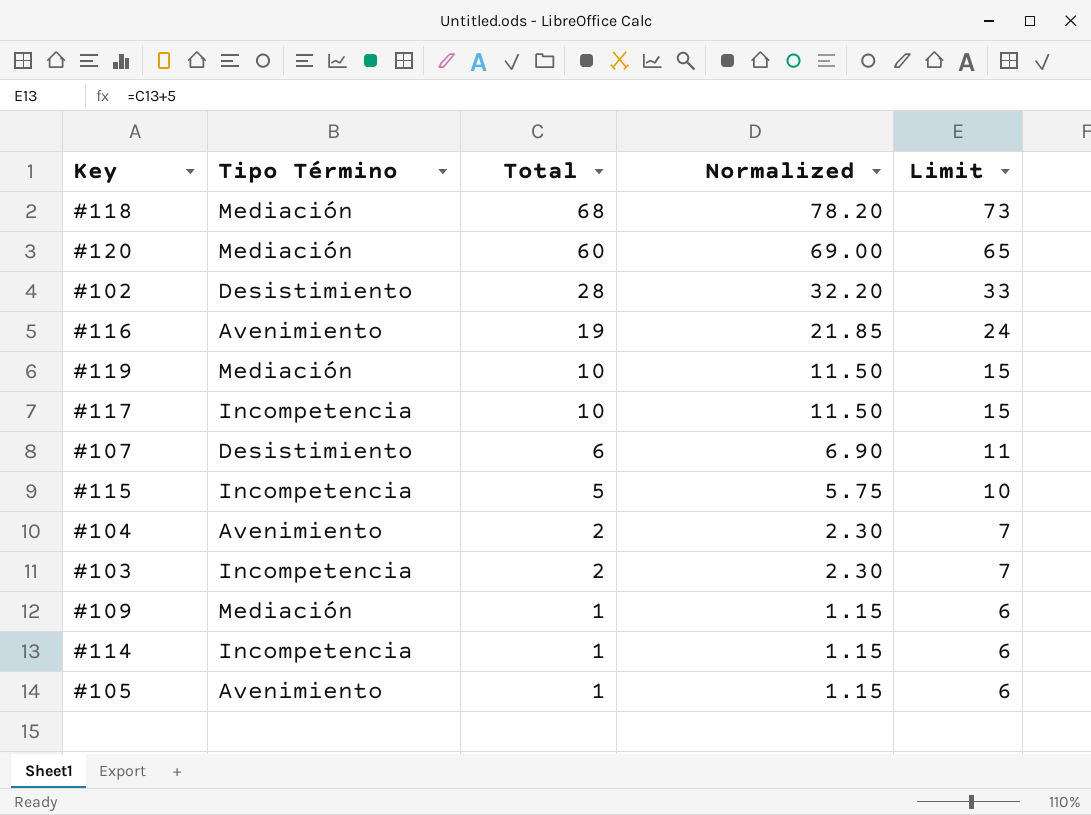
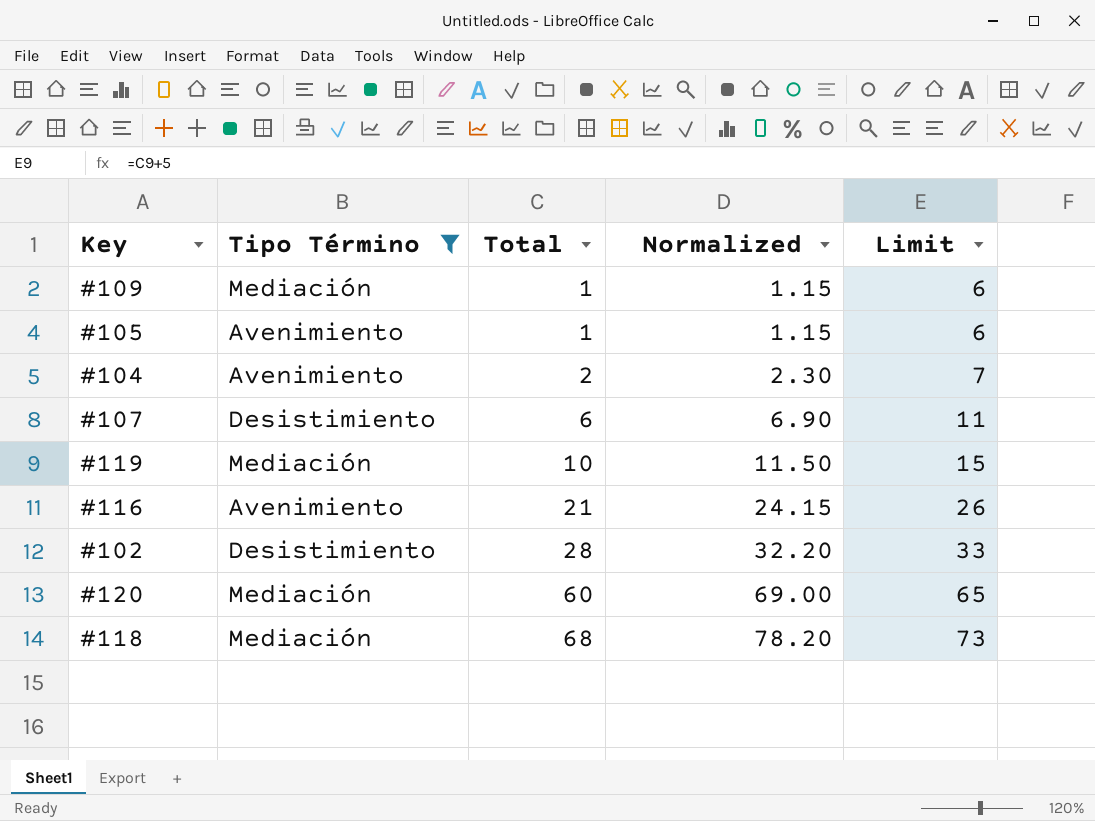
filter: none -> Tipo Término != Incompetencia
row order: Total descending -> Total ascending
#116 | Total: 19 -> 21
#116 | Normalized: 21.85 -> 24.15
#116 | Limit: 24 -> 26

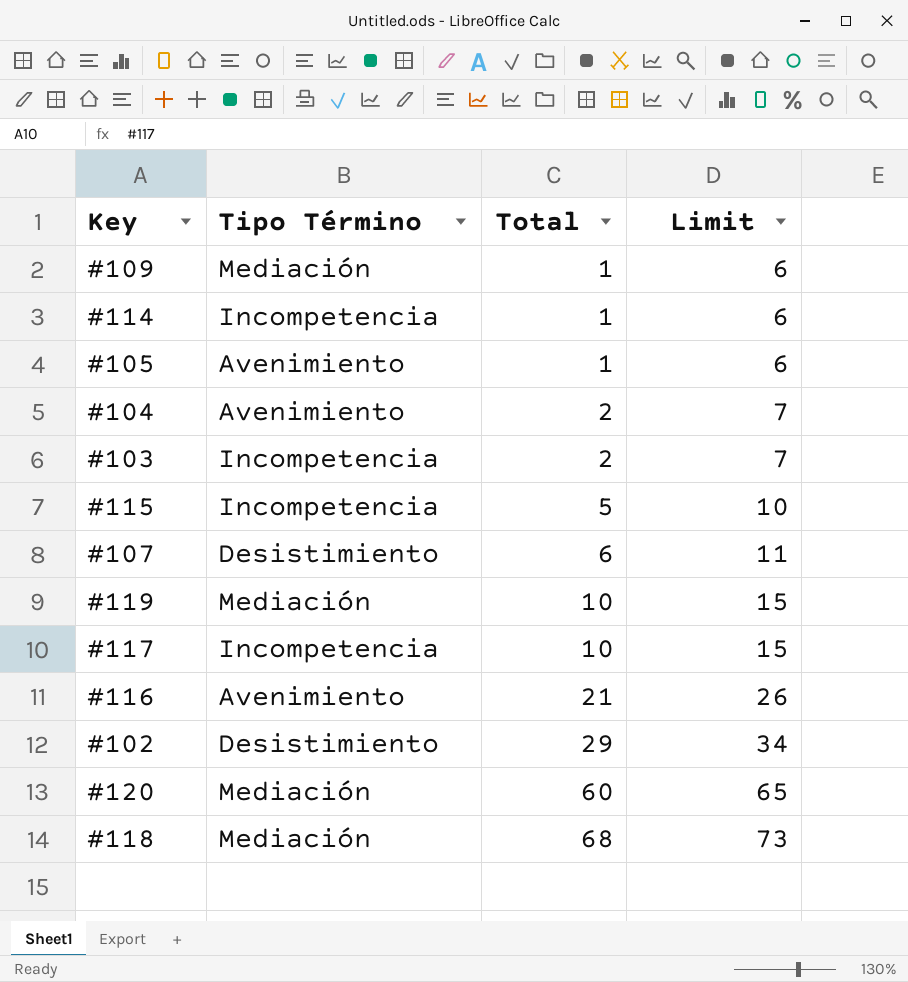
filter: Tipo Término != Incompetencia -> none
column Normalized | formula: [Total] * 1.15 -> none
#102 | Total: 28 -> 29
#102 | Limit: 33 -> 34

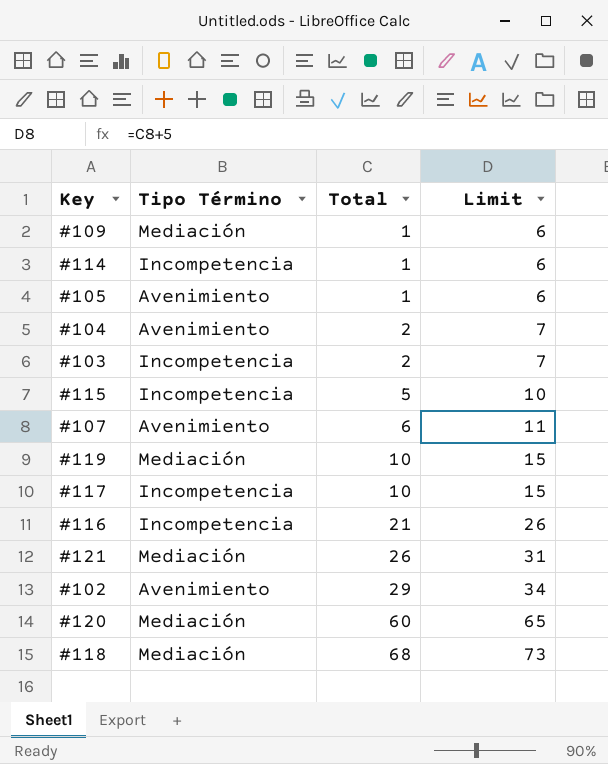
#107 | Tipo Término: Desistimiento -> Avenimiento
#116 | Tipo Término: Avenimiento -> Incompetencia
row #121: none -> Mediación | 26 | 31
#102 | Tipo Término: Desistimiento -> Avenimiento

